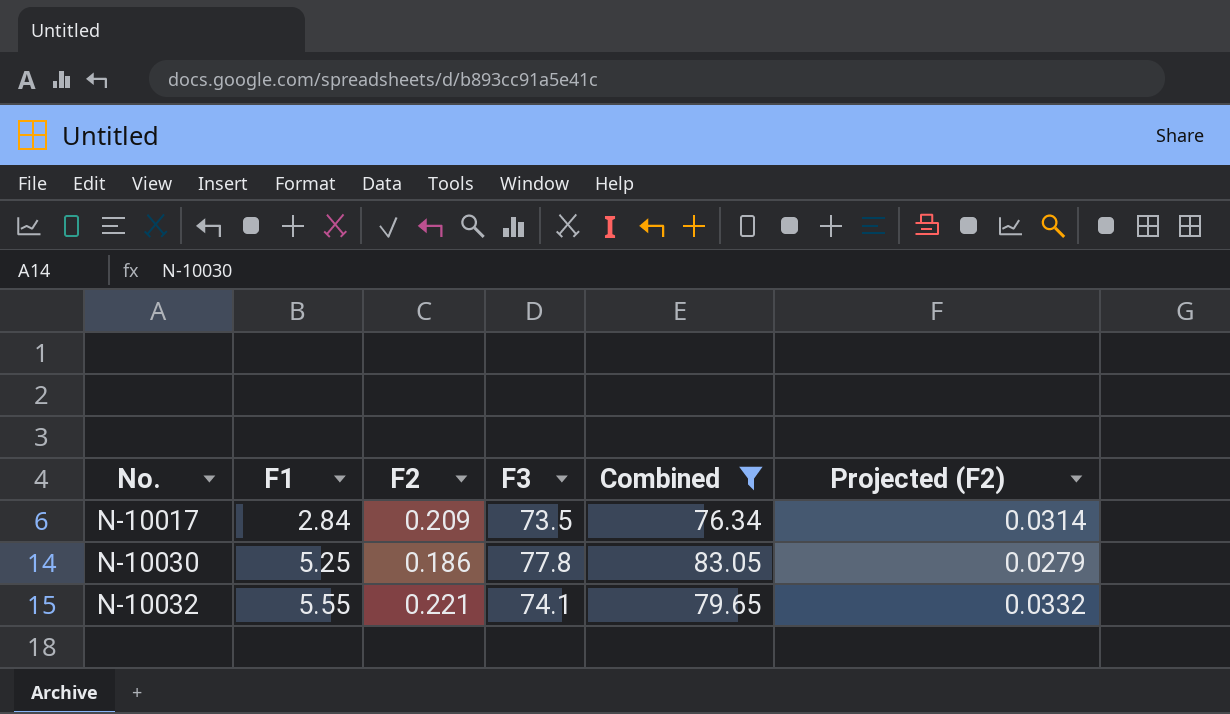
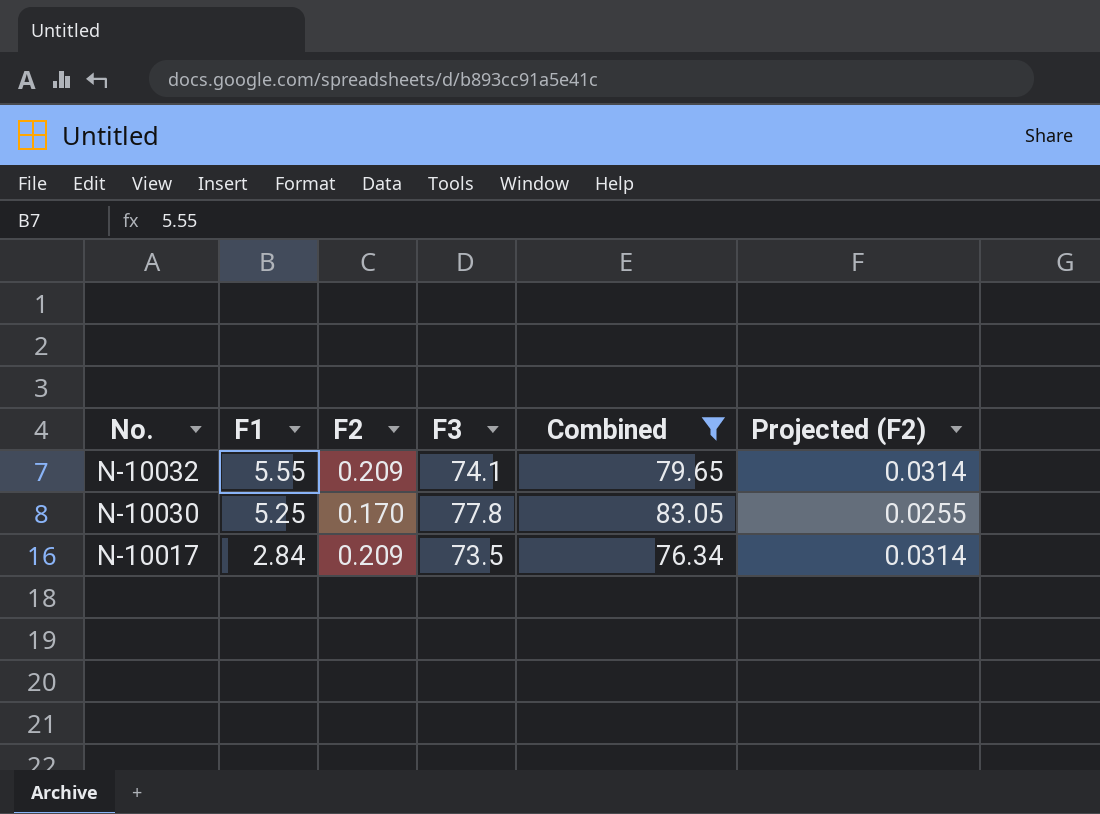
row order: No. ascending -> No. descending
N-10032 | F2: 0.221 -> 0.209
N-10032 | Projected (F2): 0.0332 -> 0.0314
N-10030 | F2: 0.186 -> 0.170
N-10030 | Projected (F2): 0.0279 -> 0.0255

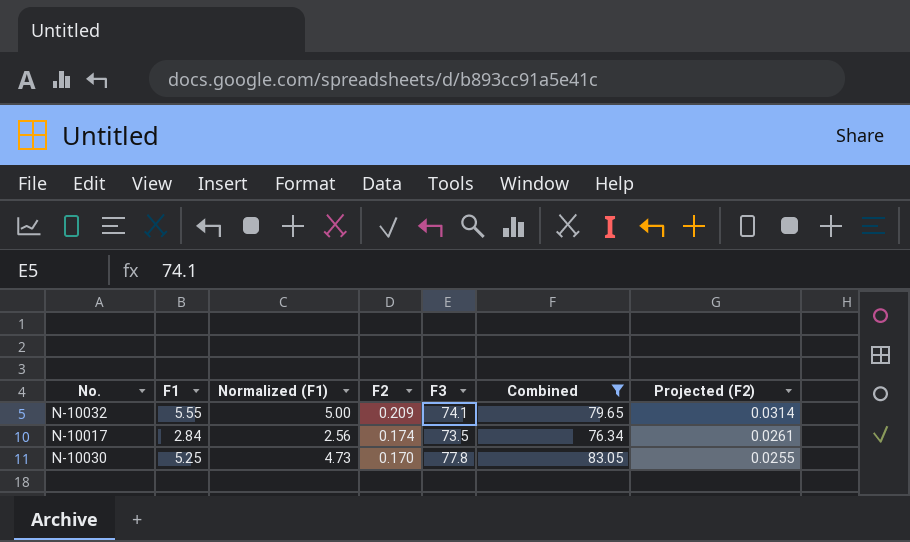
row order: No. descending -> F2 descending
column Normalized (F1) | formula: none -> [F1] * 0.9
N-10017 | F2: 0.209 -> 0.174
N-10017 | Projected (F2): 0.0314 -> 0.0261

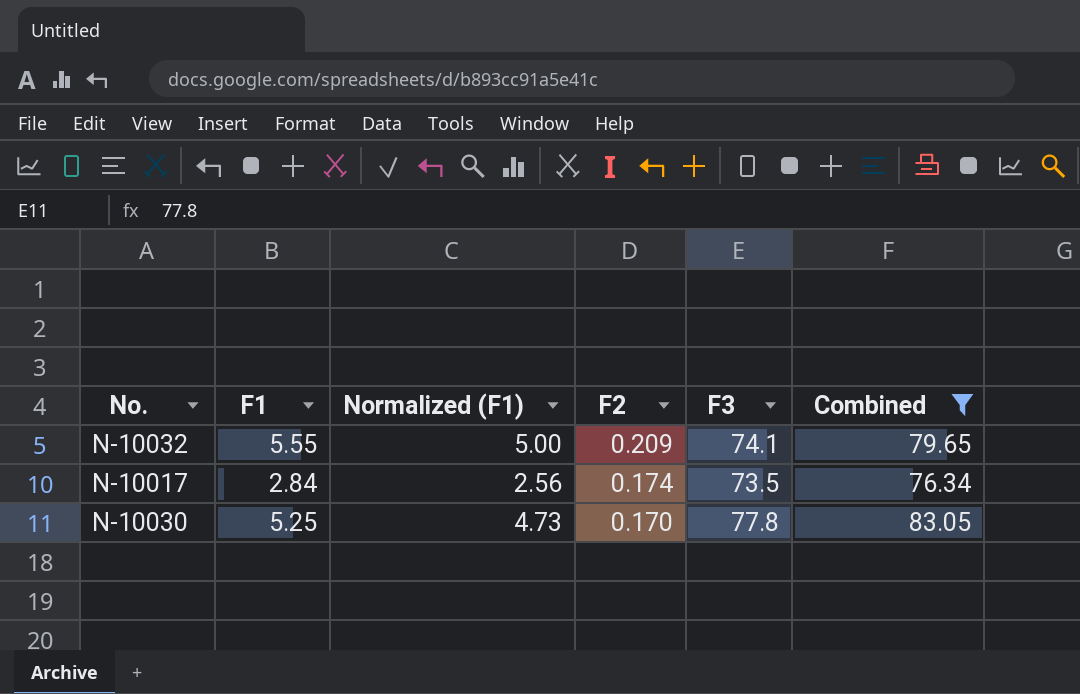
column Projected (F2) | formula: [F2] * 0.15 -> none

